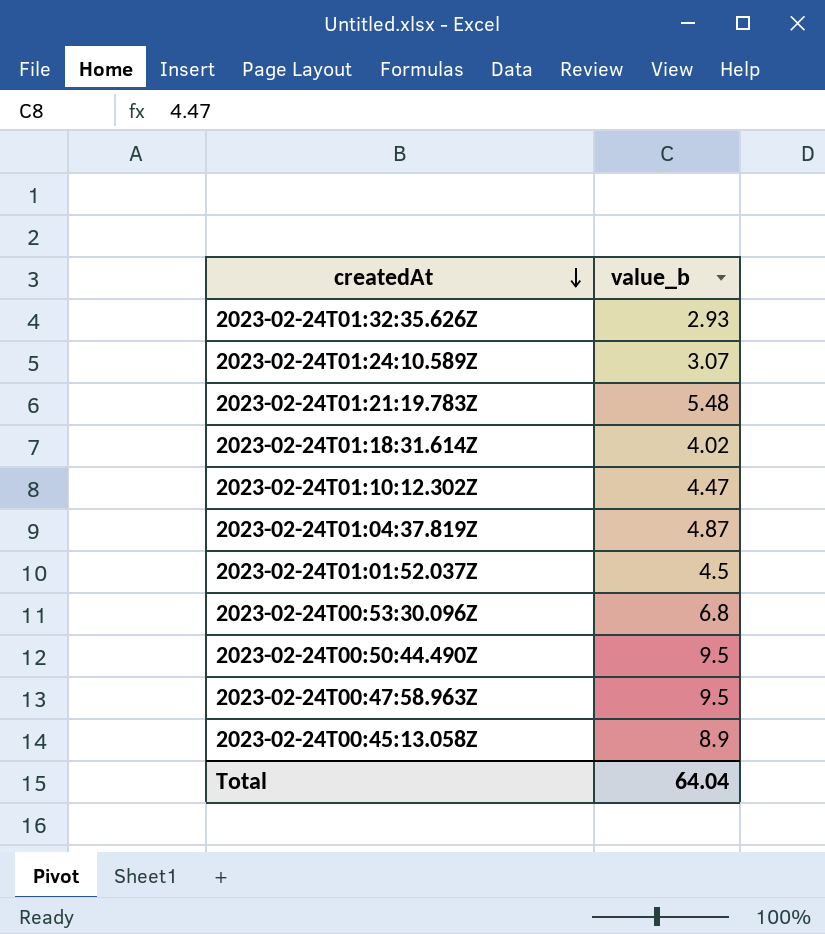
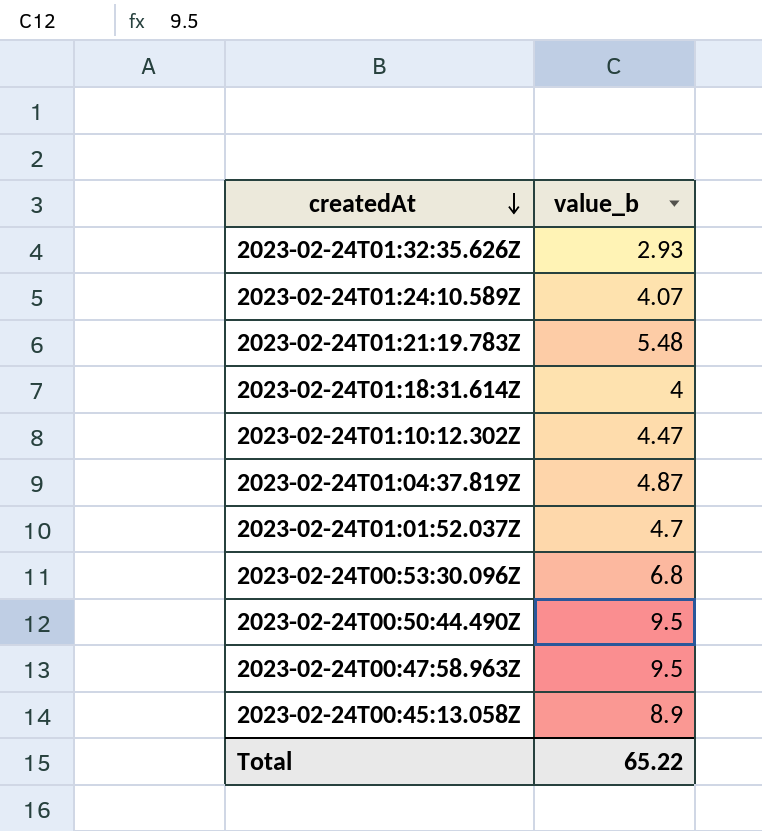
2023-02-24T01:24:10.589Z | value_b: 3.07 -> 4.07
2023-02-24T01:18:31.614Z | value_b: 4.02 -> 4
2023-02-24T01:01:52.037Z | value_b: 4.5 -> 4.7
Total | value_b: 64.04 -> 65.22

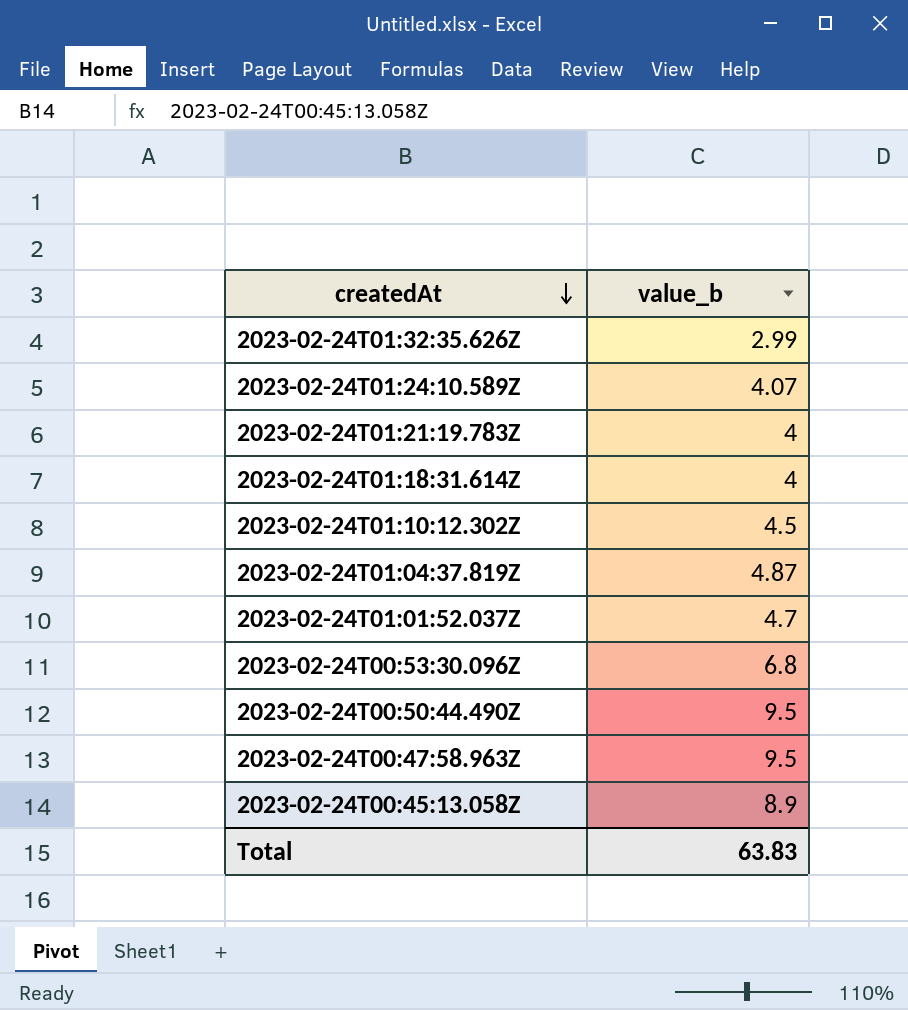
2023-02-24T01:32:35.626Z | value_b: 2.93 -> 2.99
2023-02-24T01:21:19.783Z | value_b: 5.48 -> 4
2023-02-24T01:10:12.302Z | value_b: 4.47 -> 4.5
Total | value_b: 65.22 -> 63.83

